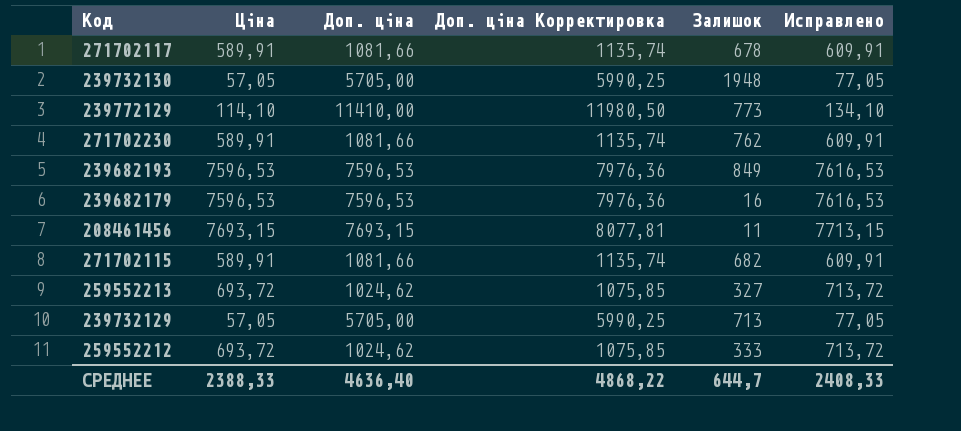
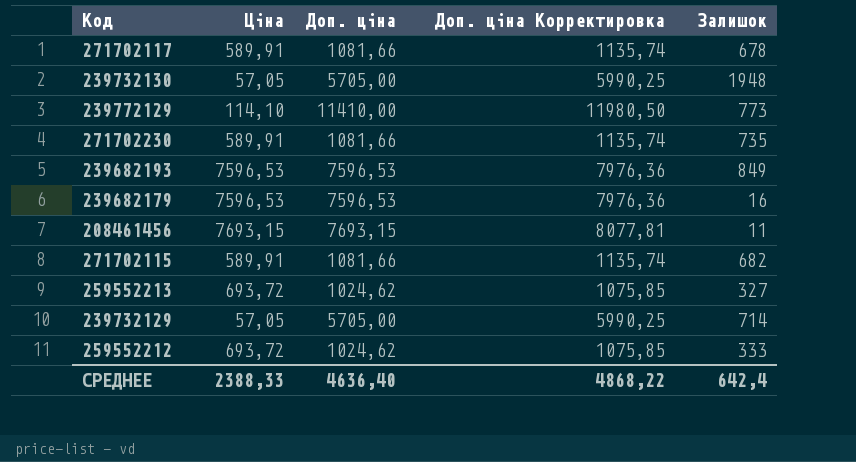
column Исправлено | formula: [Ціна] + 20 -> none
271702230 | Залишок: 762 -> 735
239732129 | Залишок: 713 -> 714
СРЕДНЕЕ | Залишок: 644,7 -> 642,4

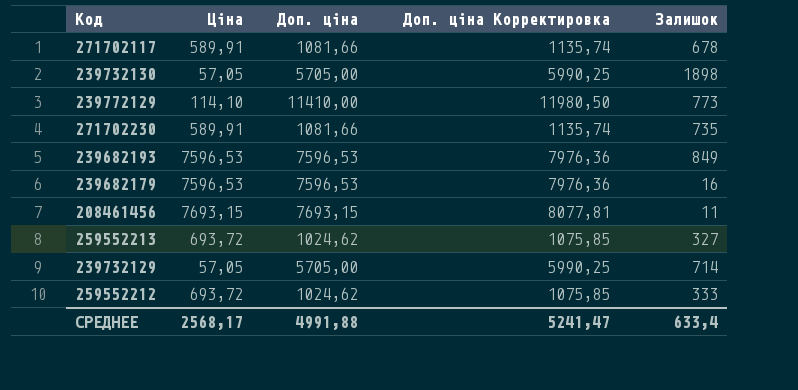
row 271702115: 589,91 | 1081,66 | 1135,74 | 682 -> none
239732130 | Залишок: 1948 -> 1898
СРЕДНЕЕ | Ціна: 2388,33 -> 2568,17
СРЕДНЕЕ | Доп. ціна: 4636,40 -> 4991,88
СРЕДНЕЕ | Доп. ціна Корректировка: 4868,22 -> 5241,47
СРЕДНЕЕ | Залишок: 642,4 -> 633,4

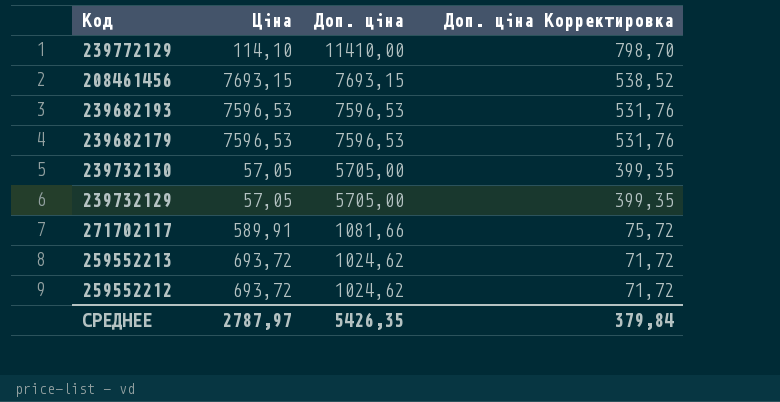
row order: none -> Доп. ціна descending
column Залишок | position: 5 -> none
column Доп. ціна Корректировка | formula: [Доп. ціна] * 1,05 -> [Доп. ціна] * 0,07
row 271702230: 589,91 | 1081,66 | 1135,74 | 735 -> none
СРЕДНЕЕ | Ціна: 2568,17 -> 2787,97
СРЕДНЕЕ | Доп. ціна: 4991,88 -> 5426,35
СРЕДНЕЕ | Доп. ціна Корректировка: 5241,47 -> 379,84

